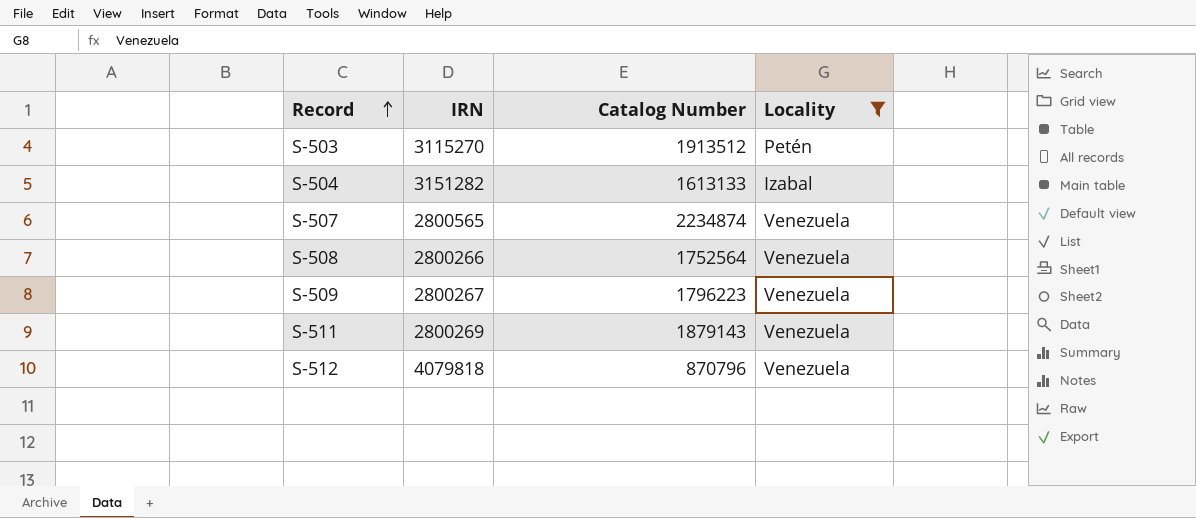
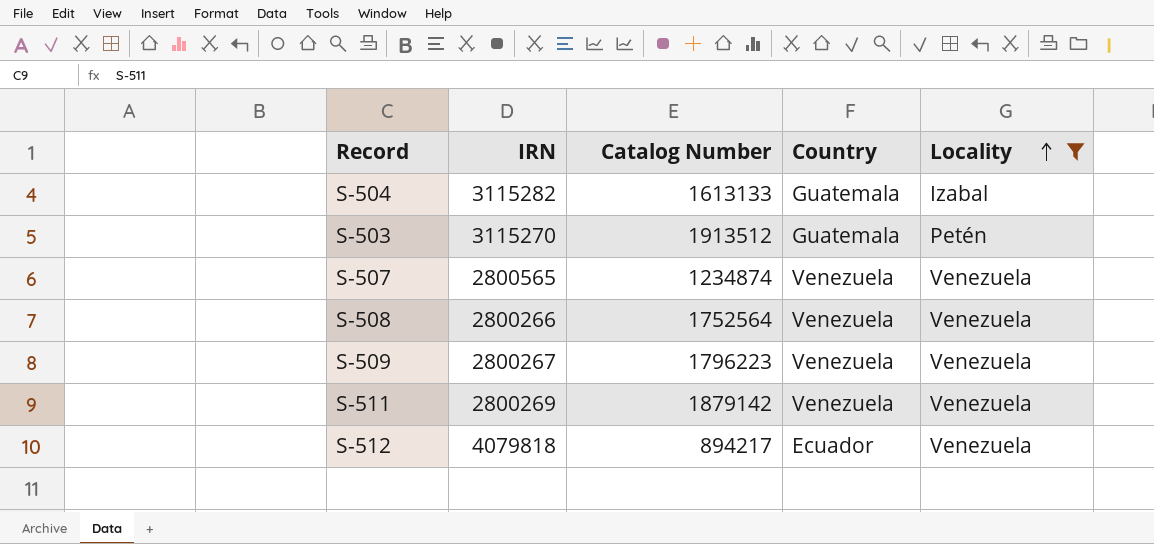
row order: Record ascending -> Locality ascending
column Country | position: none -> 4
S-504 | IRN: 3151282 -> 3115282
S-507 | Catalog Number: 2234874 -> 1234874
S-511 | Catalog Number: 1879143 -> 1879142
S-512 | Catalog Number: 870796 -> 894217

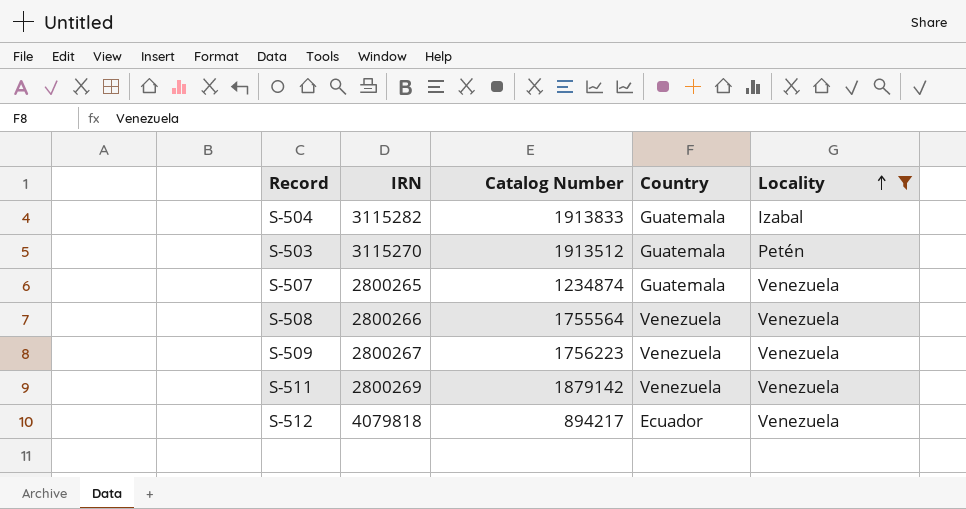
S-504 | Catalog Number: 1613133 -> 1913833
S-507 | IRN: 2800565 -> 2800265
S-507 | Country: Venezuela -> Guatemala
S-508 | Catalog Number: 1752564 -> 1755564
S-509 | Catalog Number: 1796223 -> 1756223

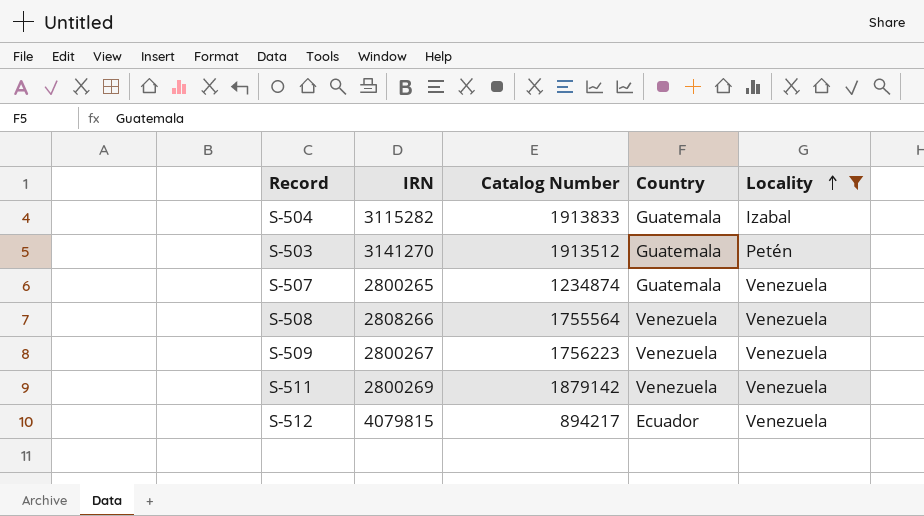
S-503 | IRN: 3115270 -> 3141270
S-508 | IRN: 2800266 -> 2808266
S-512 | IRN: 4079818 -> 4079815

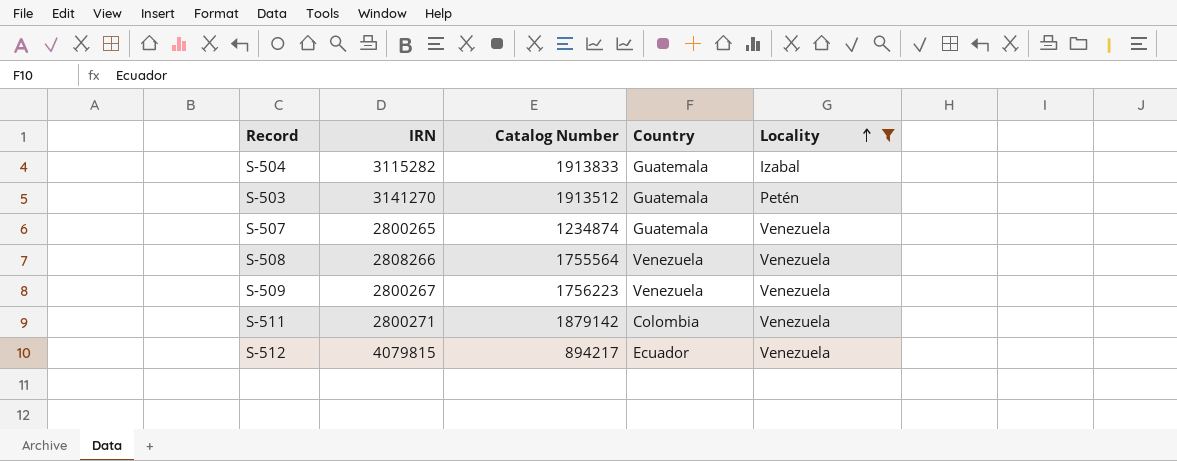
S-511 | IRN: 2800269 -> 2800271
S-511 | Country: Venezuela -> Colombia

